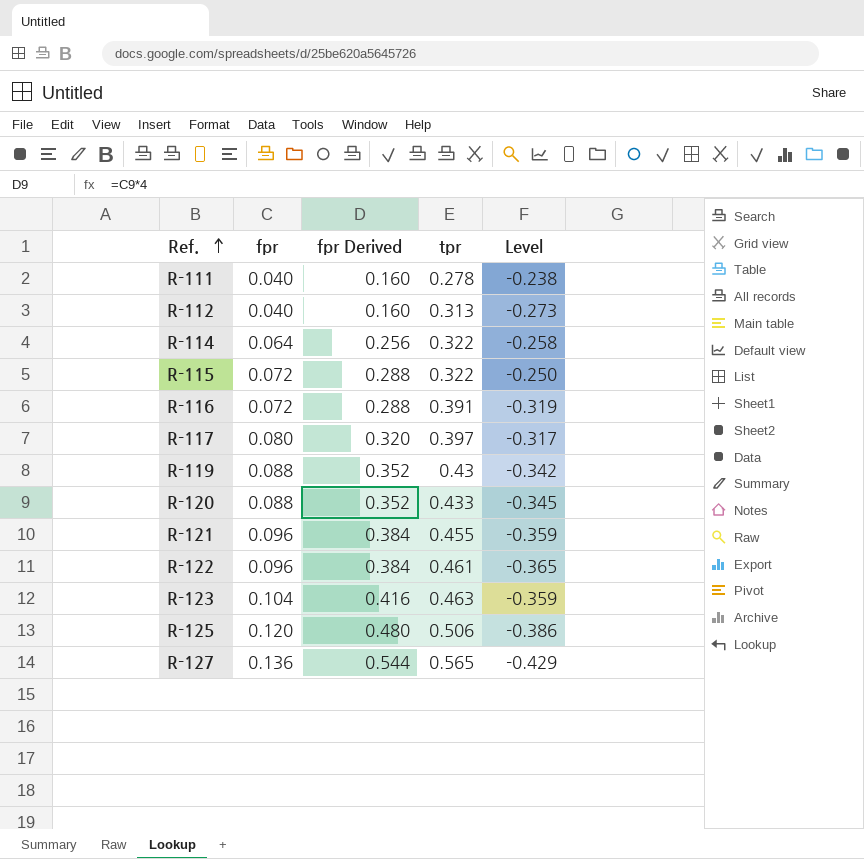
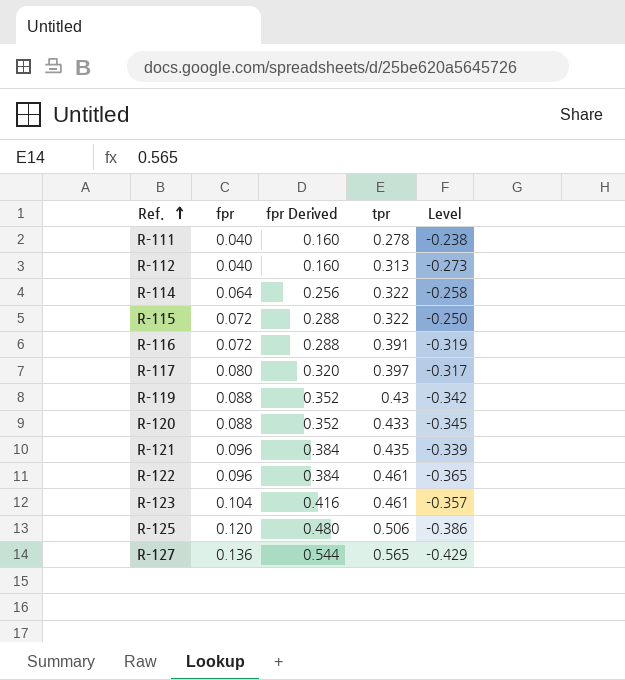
R-121 | tpr: 0.455 -> 0.435
R-121 | Level: -0.359 -> -0.339
R-123 | tpr: 0.463 -> 0.461
R-123 | Level: -0.359 -> -0.357

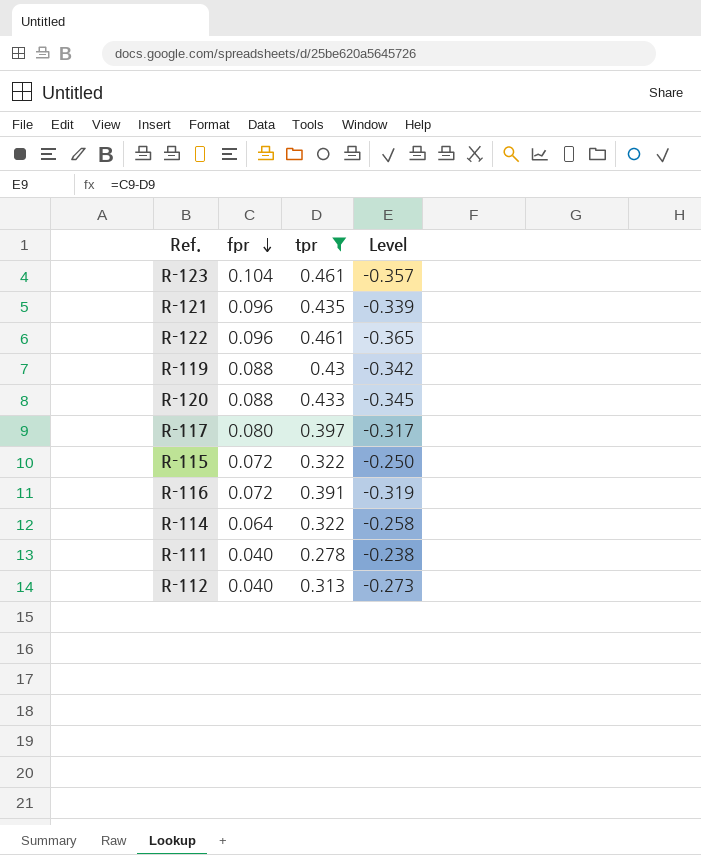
filter: none -> tpr <= 0.461
row order: Ref. ascending -> fpr descending
column fpr Derived | formula: [fpr] * 4 -> none

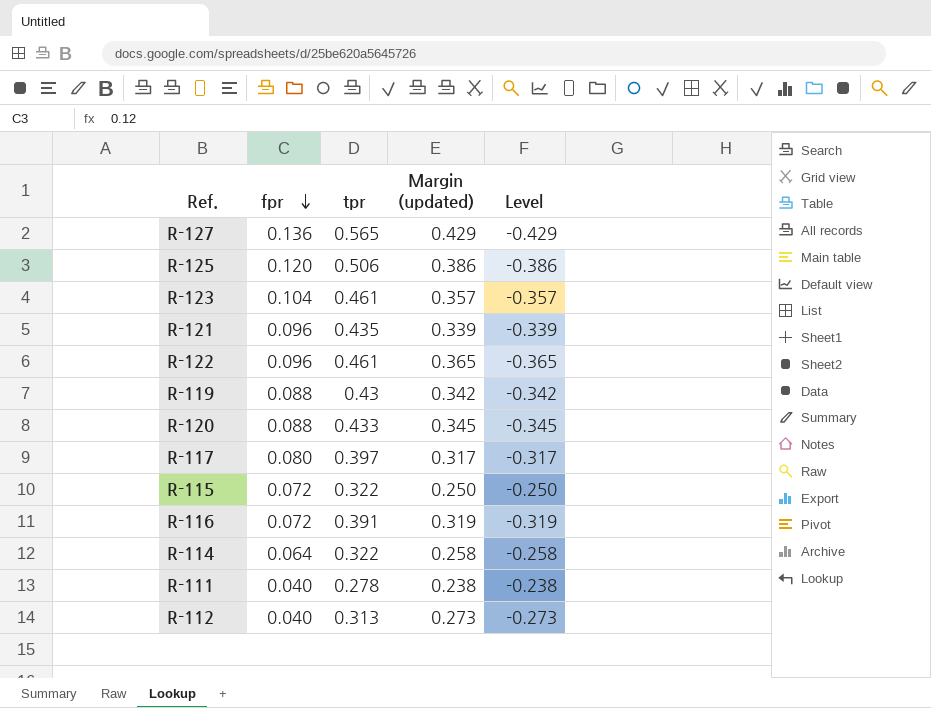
filter: tpr <= 0.461 -> none
column Margin (updated) | formula: none -> [tpr] - [fpr]

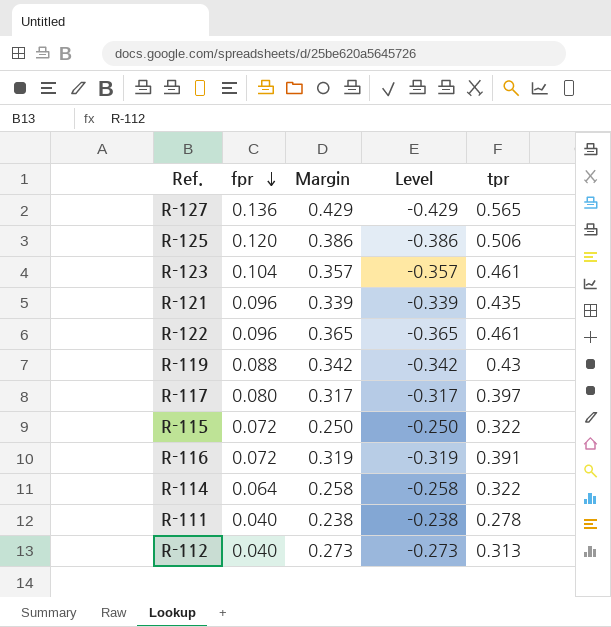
column name: Margin (updated) -> Margin
column tpr | position: 3 -> 5
row R-120: 0.088 | 0.433 | 0.345 | -0.345 -> none

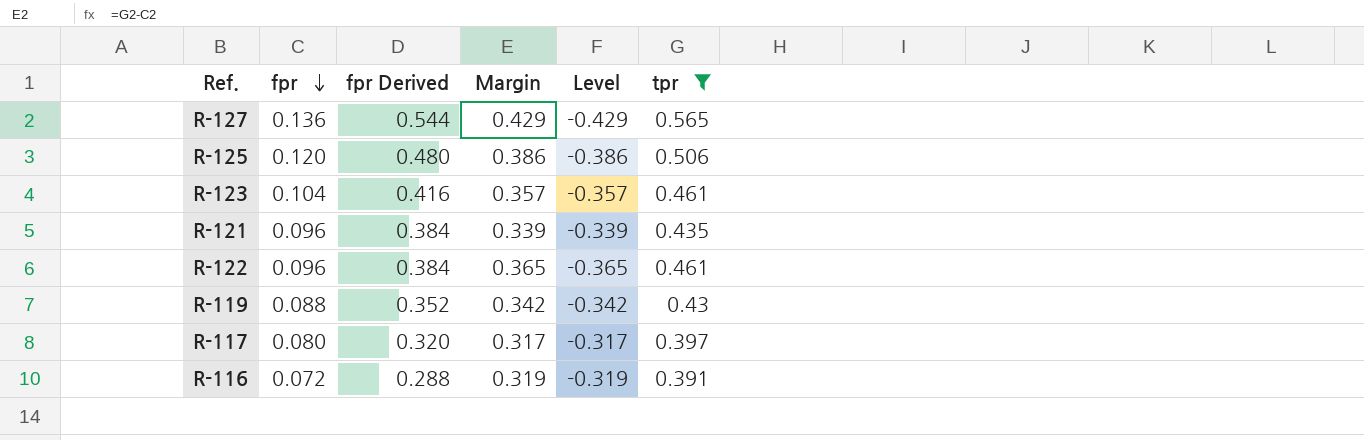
filter: none -> tpr >= 0.391
column fpr Derived | formula: none -> [fpr] * 4

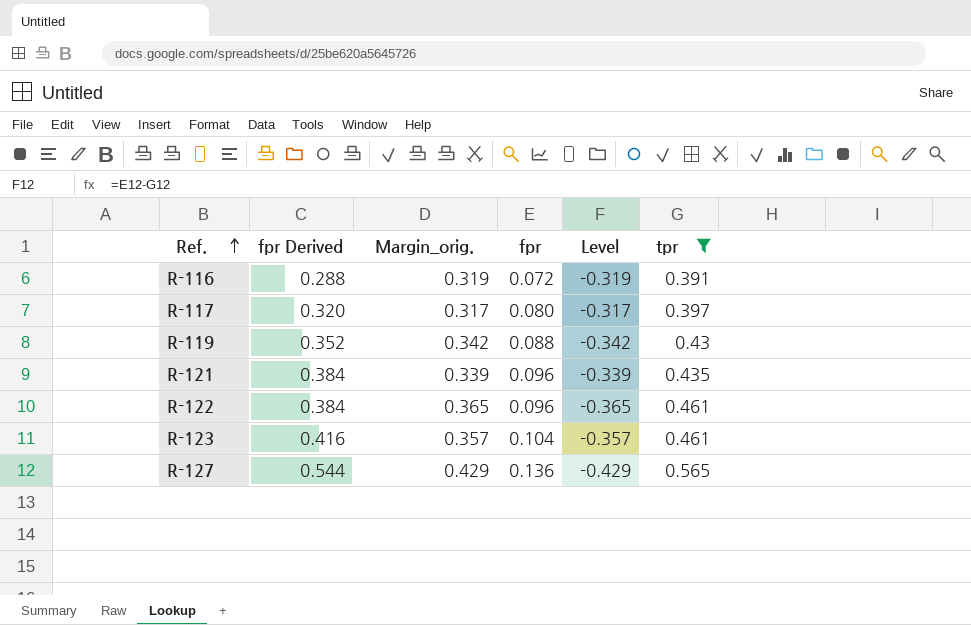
row order: fpr descending -> Ref. ascending
column name: Margin -> Margin_orig.
column fpr | position: 2 -> 4
row R-125: 0.120 | 0.480 | 0.386 | -0.386 | 0.506 -> none

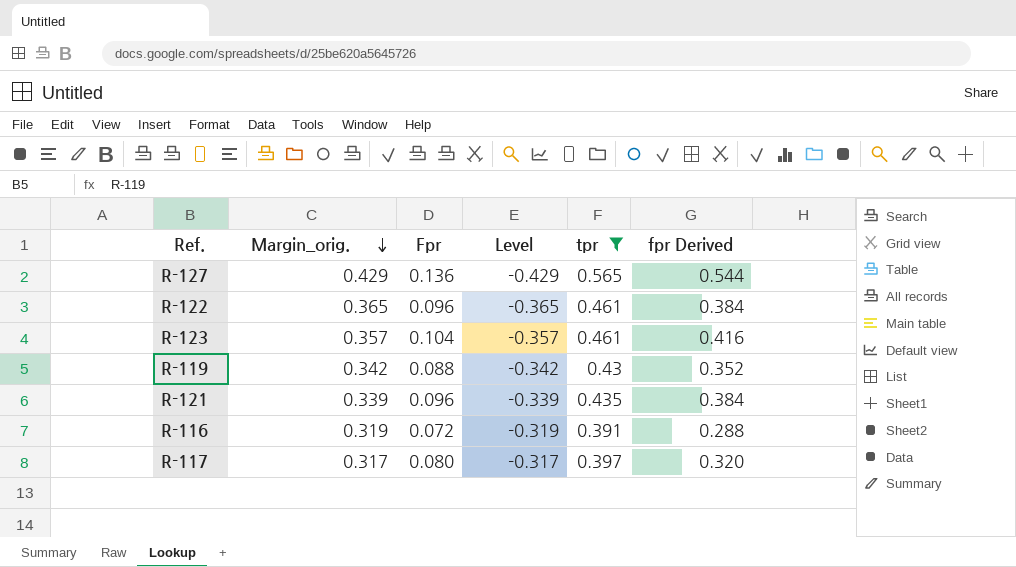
row order: Ref. ascending -> Margin_orig. descending
column name: fpr -> Fpr
column fpr Derived | position: 2 -> 6

